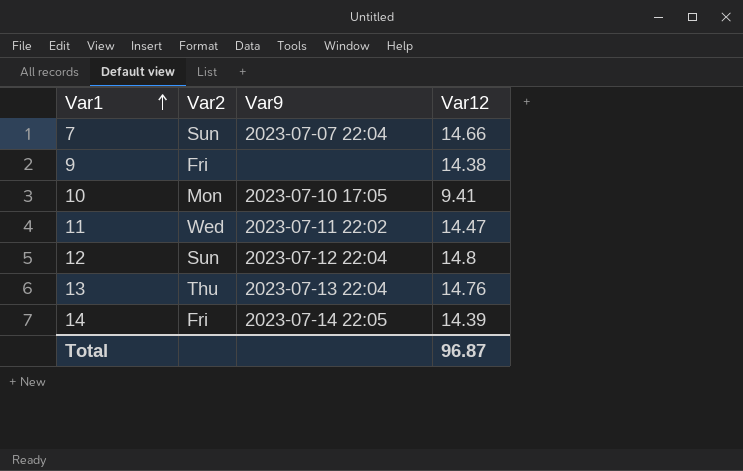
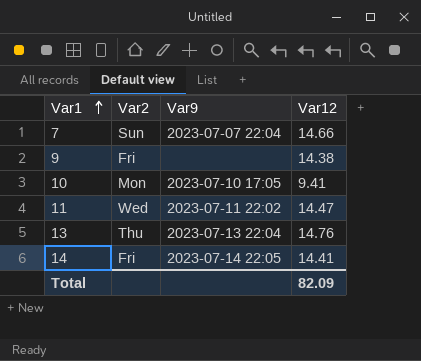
row 12: Sun | 2023-07-12 22:04 | 14.8 -> none
14 | Var12: 14.39 -> 14.41
Total | Var12: 96.87 -> 82.09

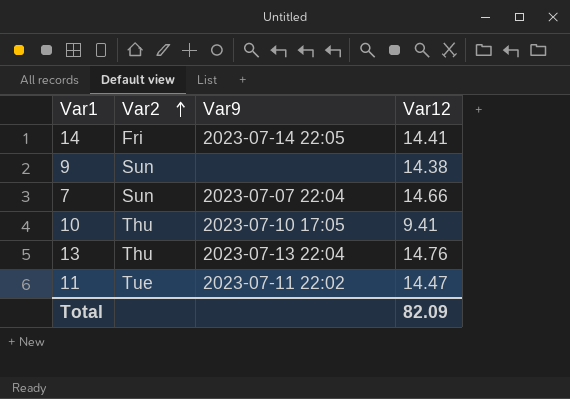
row order: Var1 ascending -> Var2 ascending
9 | Var2: Fri -> Sun
10 | Var2: Mon -> Thu
11 | Var2: Wed -> Tue

